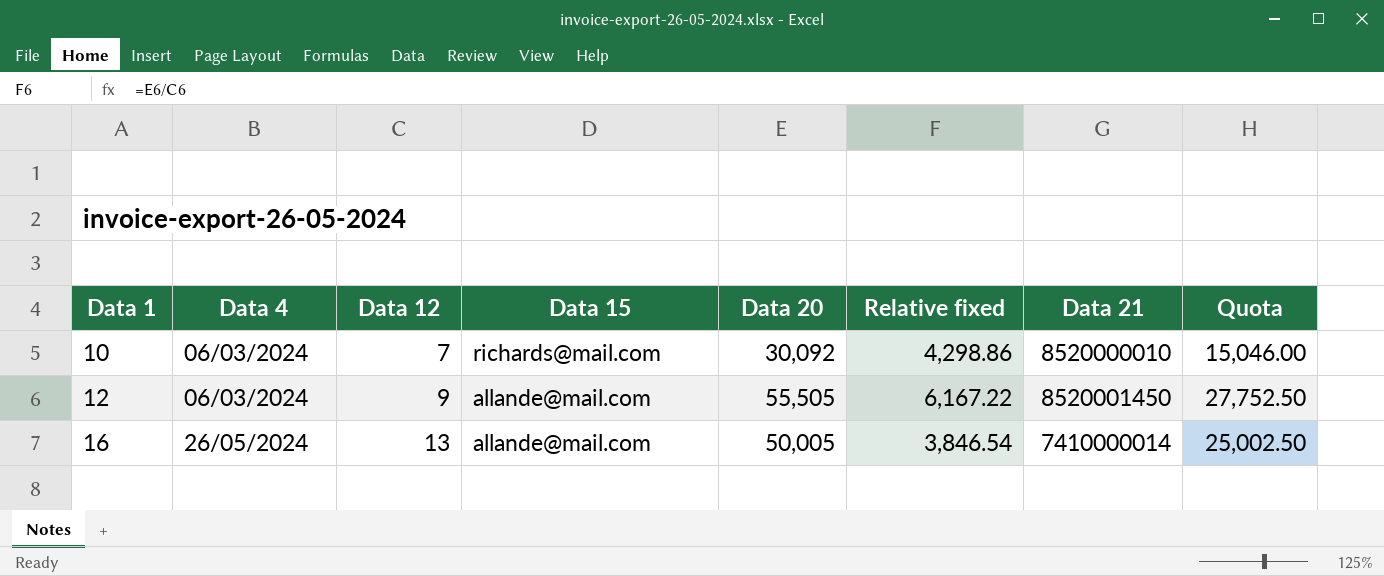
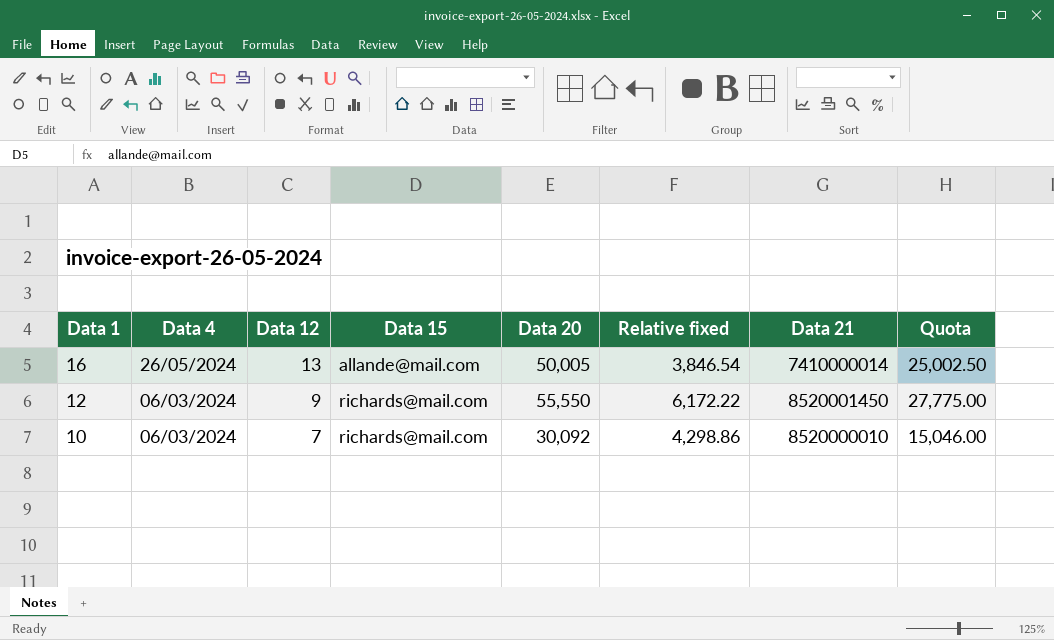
row order: Data 1 ascending -> Data 1 descending
12 | Data 15: allande@mail.com -> richards@mail.com
12 | Data 20: 55,505 -> 55,550
12 | Relative fixed: 6,167.22 -> 6,172.22
12 | Quota: 27,752.50 -> 27,775.00

